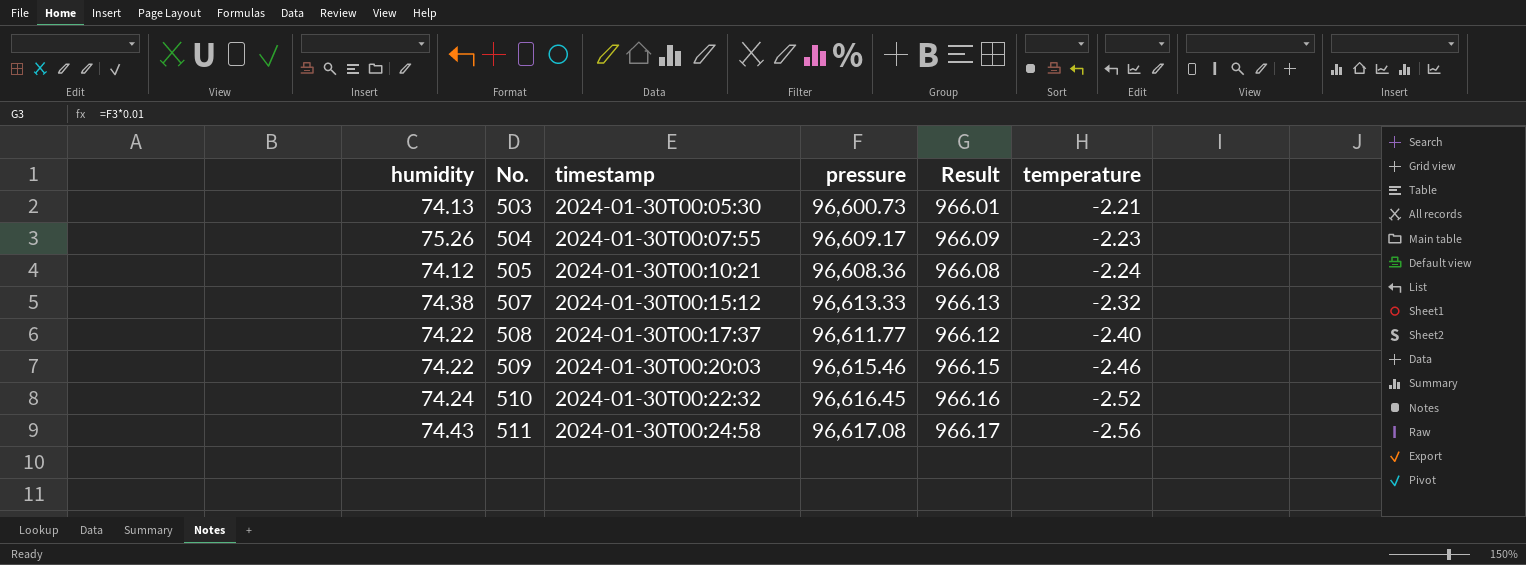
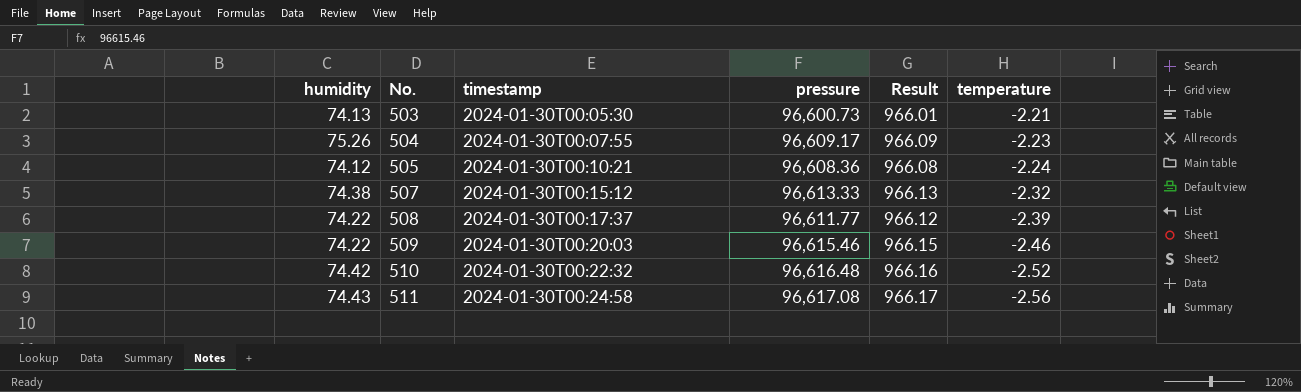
508 | temperature: -2.40 -> -2.39
510 | humidity: 74.24 -> 74.42
510 | pressure: 96,616.45 -> 96,616.48

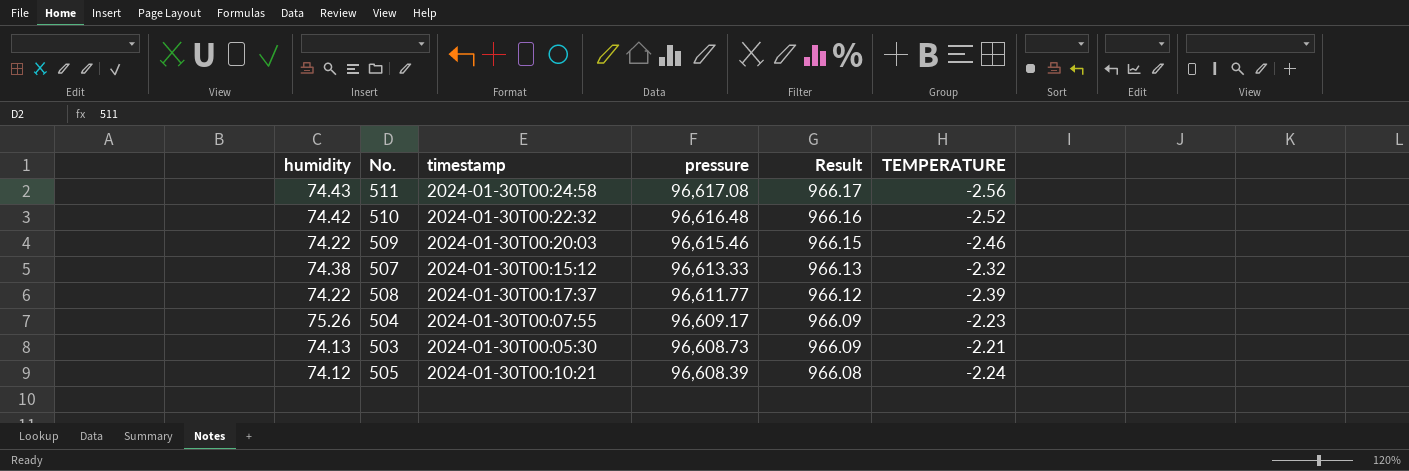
row order: No. ascending -> pressure descending
column name: temperature -> TEMPERATURE
503 | pressure: 96,600.73 -> 96,608.73
503 | Result: 966.01 -> 966.09
505 | pressure: 96,608.36 -> 96,608.39

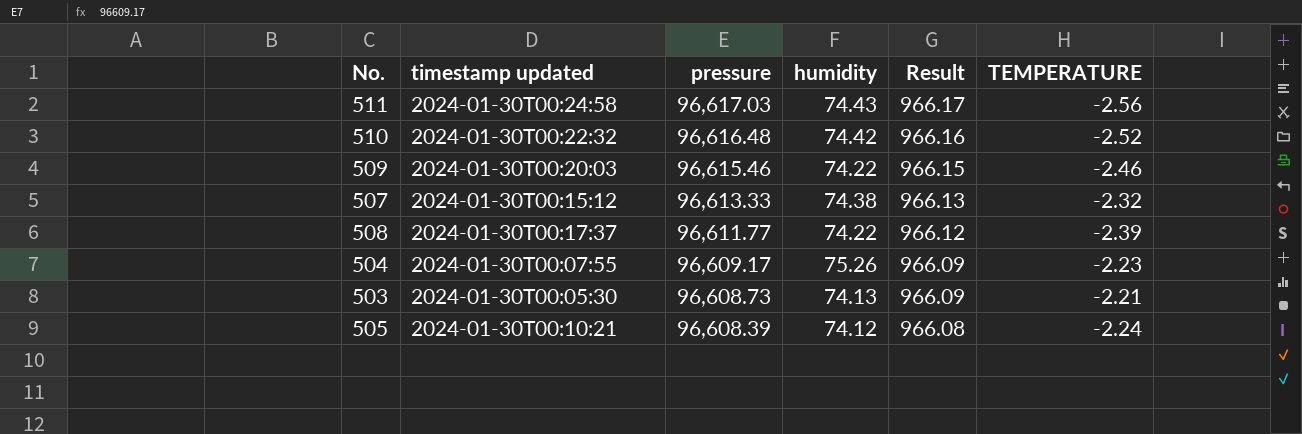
column name: timestamp -> timestamp updated
column humidity | position: 1 -> 4
511 | pressure: 96,617.08 -> 96,617.03

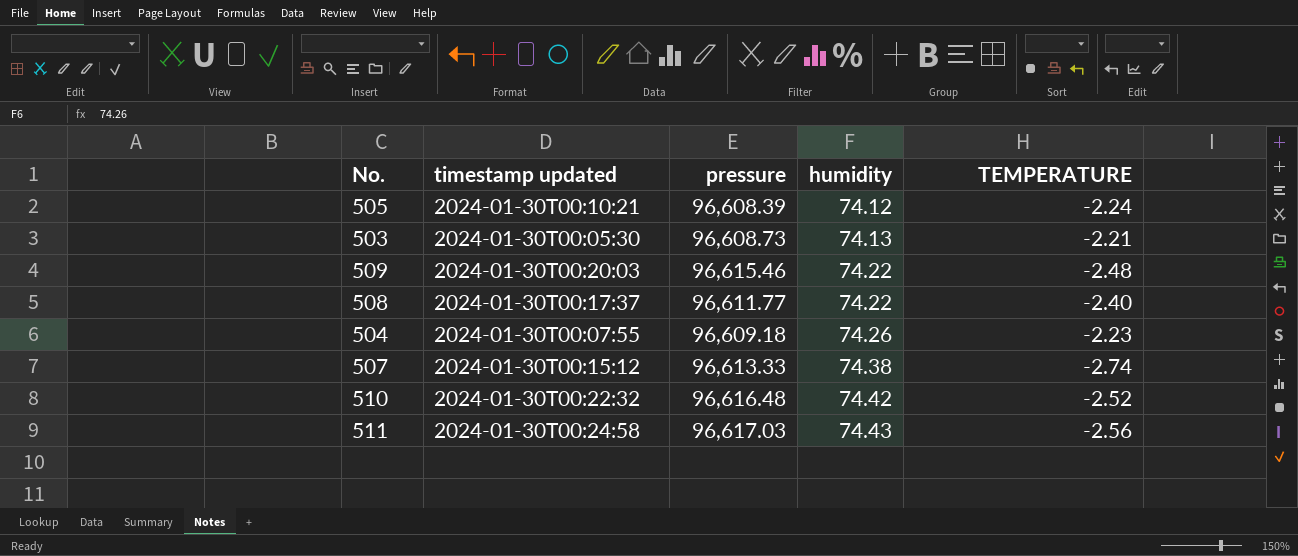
row order: pressure descending -> humidity ascending
column Result | formula: [pressure] * 0.01 -> none
509 | TEMPERATURE: -2.46 -> -2.48
508 | TEMPERATURE: -2.39 -> -2.40
504 | pressure: 96,609.17 -> 96,609.18
504 | humidity: 75.26 -> 74.26
507 | TEMPERATURE: -2.32 -> -2.74

